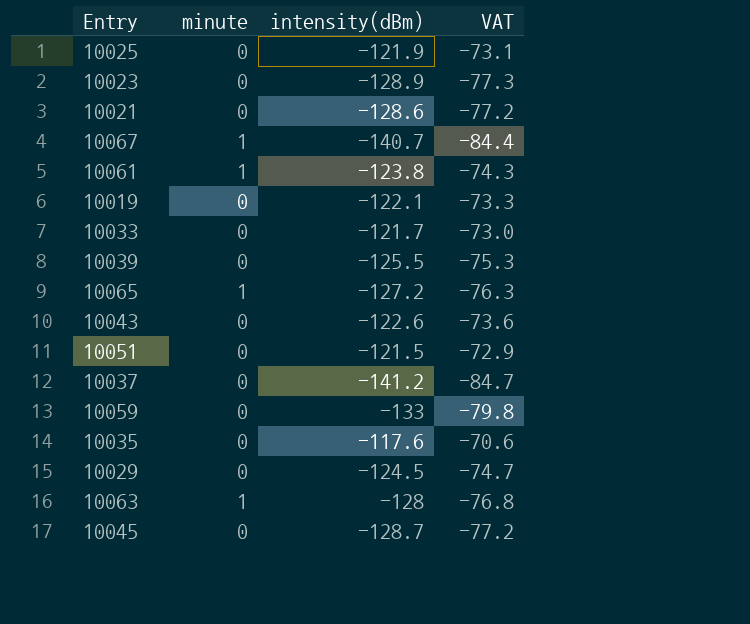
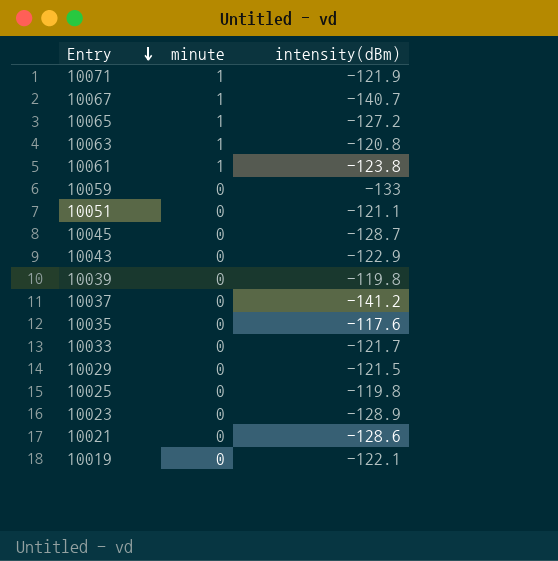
row order: none -> Entry descending
column VAT | formula: [intensity(dBm)] * 0.6 -> none
row 10071: none -> 1 | -121.9
10063 | intensity(dBm): -128 -> -120.8
10051 | intensity(dBm): -121.5 -> -121.1
10043 | intensity(dBm): -122.6 -> -122.9
10039 | intensity(dBm): -125.5 -> -119.8
10029 | intensity(dBm): -124.5 -> -121.5
10025 | intensity(dBm): -121.9 -> -119.8

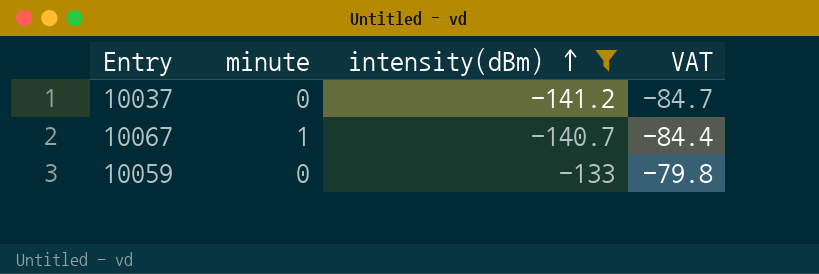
filter: none -> intensity(dBm) <= -133
row order: Entry descending -> intensity(dBm) ascending
column VAT | formula: none -> [intensity(dBm)] * 0.6

